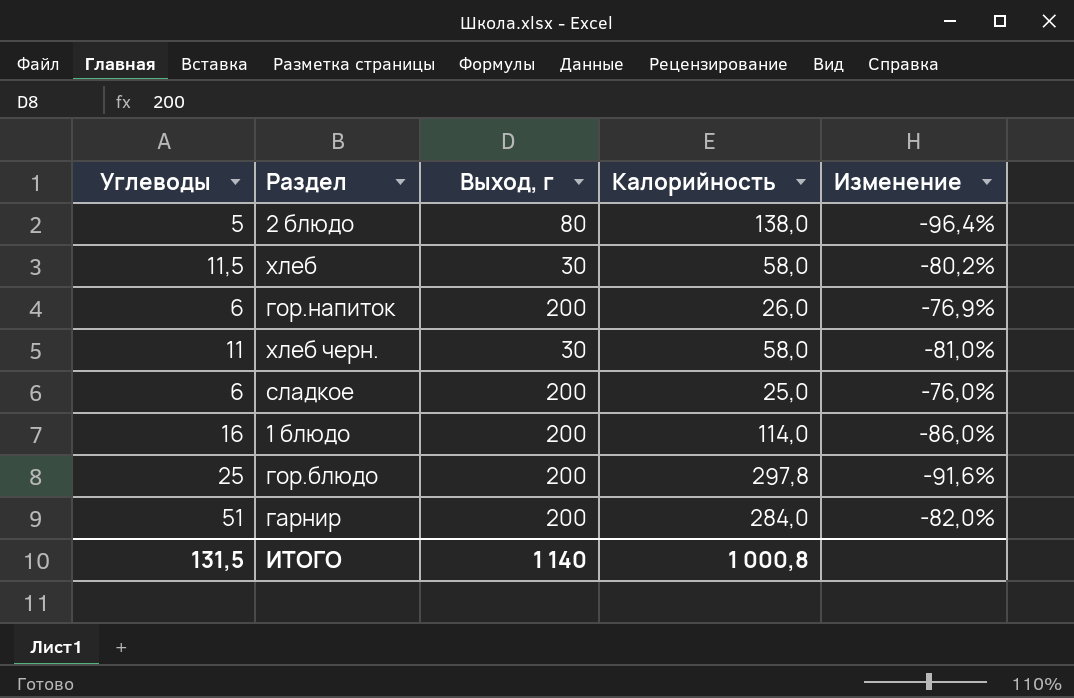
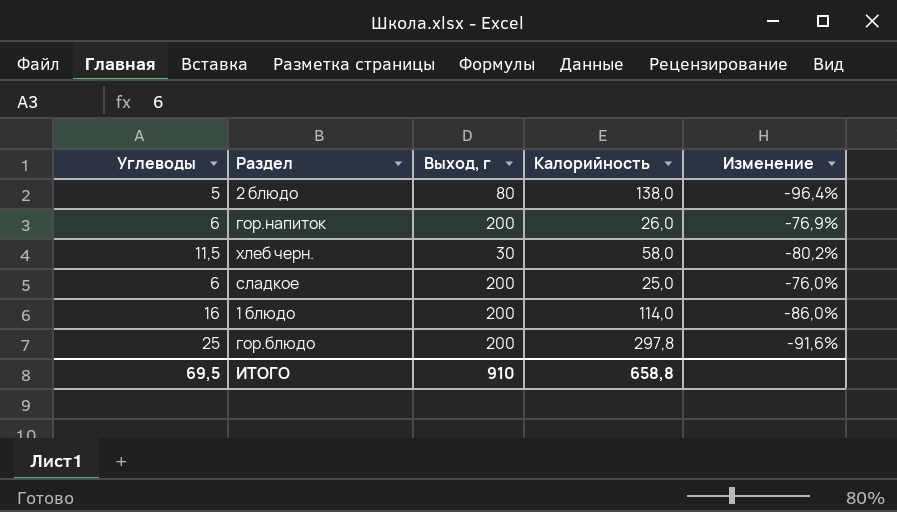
row хлеб: 11,5 | 30 | 58,0 | -80,2% -> none
row гарнир: 51 | 200 | 284,0 | -82,0% -> none
хлеб черн. | Углеводы: 11 -> 11,5
хлеб черн. | Изменение: -81,0% -> -80,2%
ИТОГО | Углеводы: 131,5 -> 69,5
ИТОГО | Выход, г: 1 140 -> 910
ИТОГО | Калорийность: 1 000,8 -> 658,8

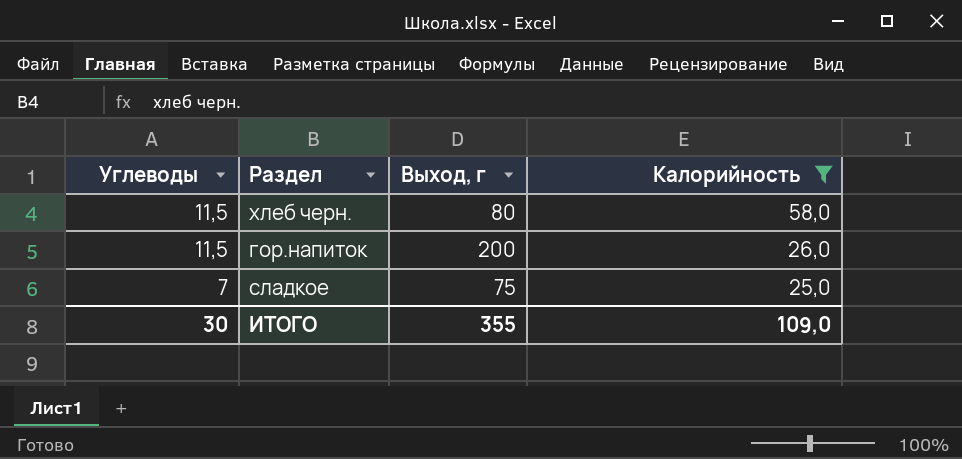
filter: none -> Калорийность <= 58,0
row order: none -> Углеводы descending
column Изменение | formula: ([Углеводы] - [Калорийность]) / [Калорийность] -> none
хлеб черн. | Выход, г: 30 -> 80
гор.напиток | Углеводы: 6 -> 11,5
сладкое | Углеводы: 6 -> 7
сладкое | Выход, г: 200 -> 75
ИТОГО | Углеводы: 69,5 -> 30
ИТОГО | Выход, г: 910 -> 355
ИТОГО | Калорийность: 658,8 -> 109,0

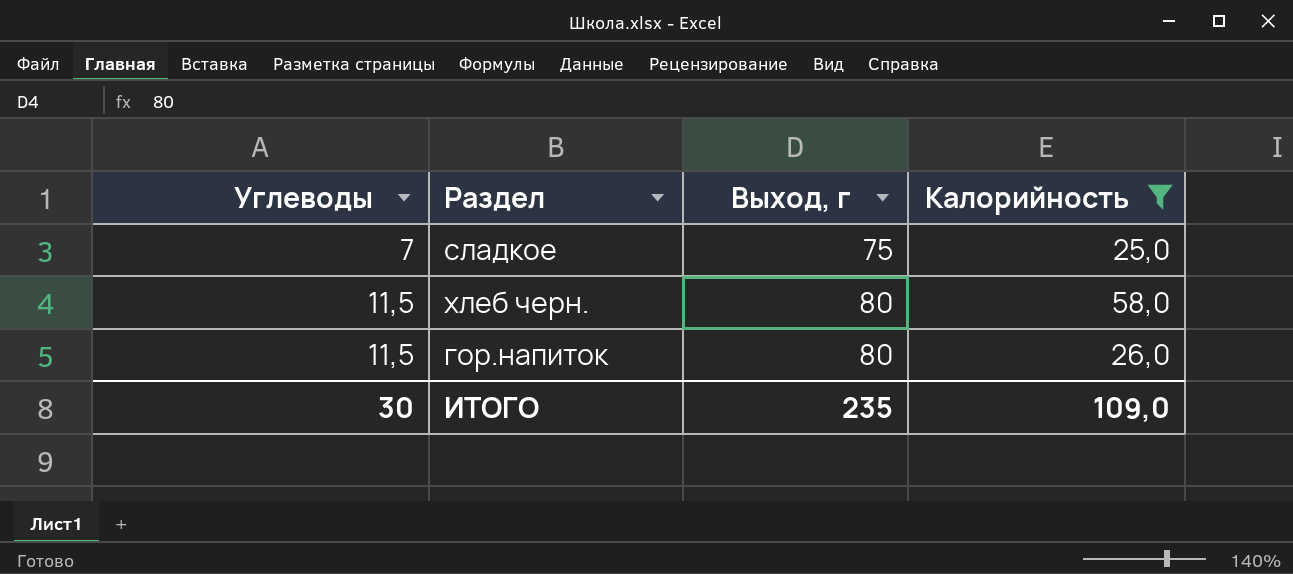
row order: Углеводы descending -> Углеводы ascending
гор.напиток | Выход, г: 200 -> 80
ИТОГО | Выход, г: 355 -> 235

